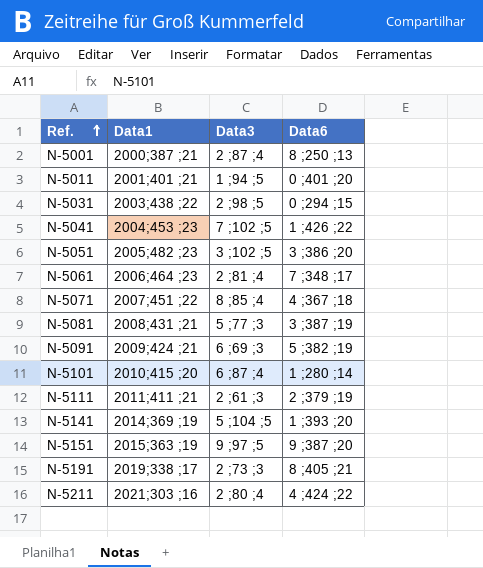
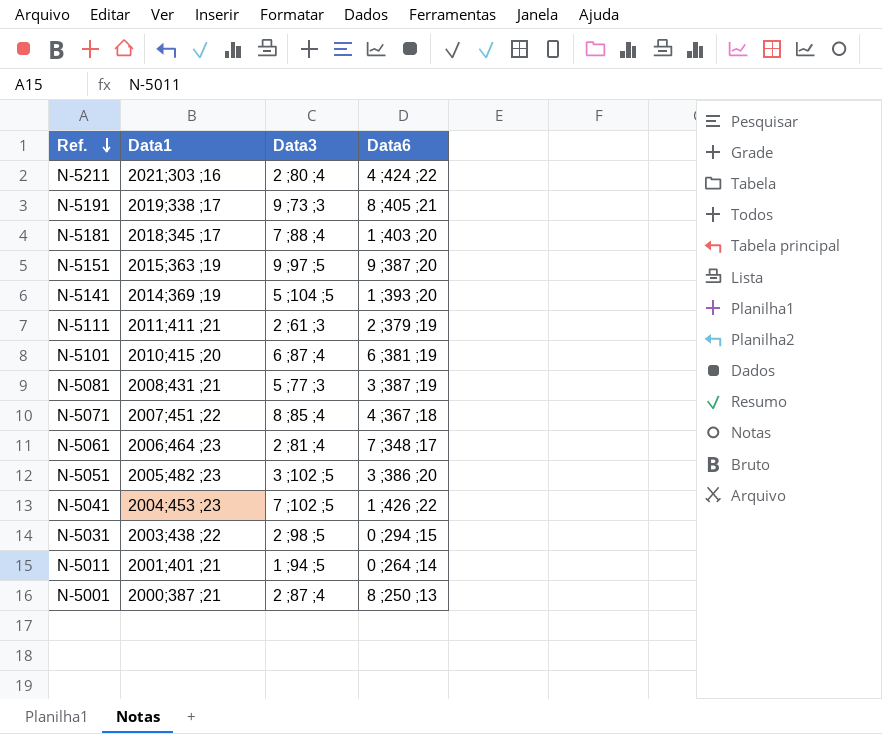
row order: Ref. ascending -> Ref. descending
row N-5091: 2009;424 ;21 | 6 ;69 ;3 | 5 ;382 ;19 -> none
N-5191 | Data3: 2 ;73 ;3 -> 9 ;73 ;3
row N-5181: none -> 2018;345 ;17 | 7 ;88 ;4 | 1 ;403 ;20
N-5101 | Data6: 1 ;280 ;14 -> 6 ;381 ;19
N-5011 | Data6: 0 ;401 ;20 -> 0 ;264 ;14

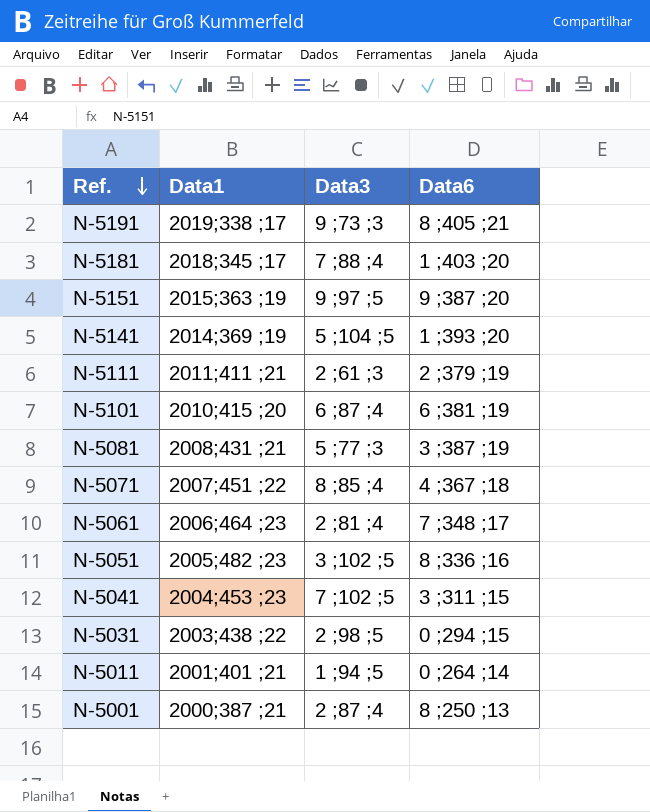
row N-5211: 2021;303 ;16 | 2 ;80 ;4 | 4 ;424 ;22 -> none
N-5051 | Data6: 3 ;386 ;20 -> 8 ;336 ;16
N-5041 | Data6: 1 ;426 ;22 -> 3 ;311 ;15

